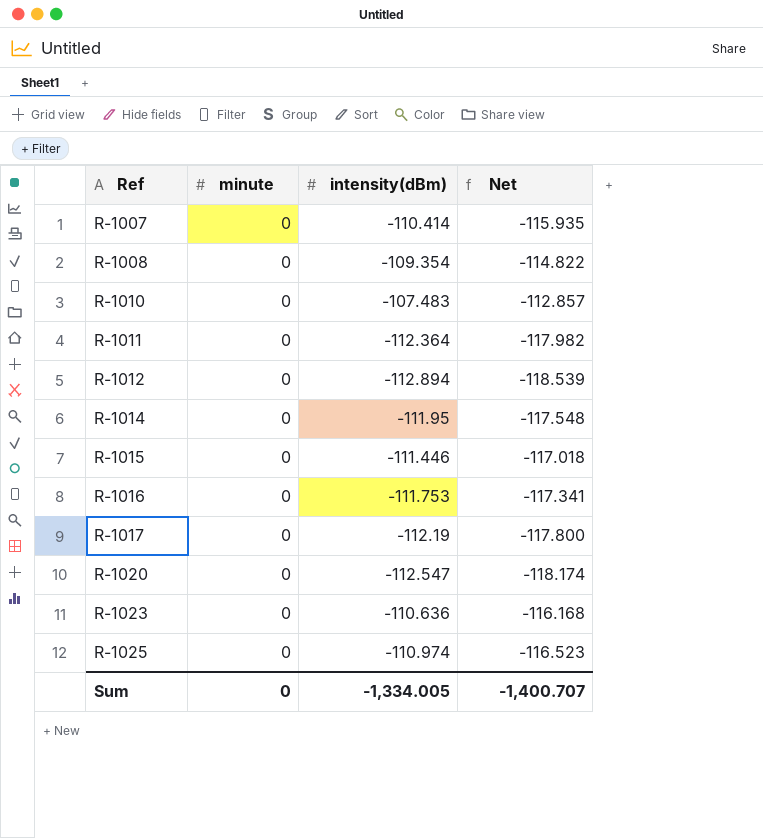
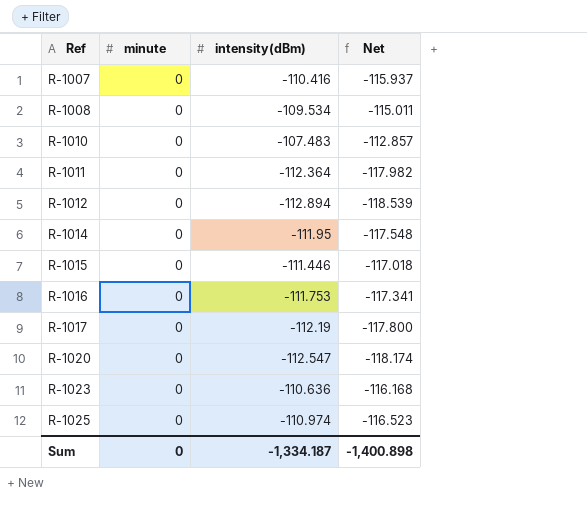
R-1007 | intensity(dBm): -110.414 -> -110.416
R-1007 | Net: -115.935 -> -115.937
R-1008 | intensity(dBm): -109.354 -> -109.534
R-1008 | Net: -114.822 -> -115.011
Sum | intensity(dBm): -1,334.005 -> -1,334.187
Sum | Net: -1,400.707 -> -1,400.898

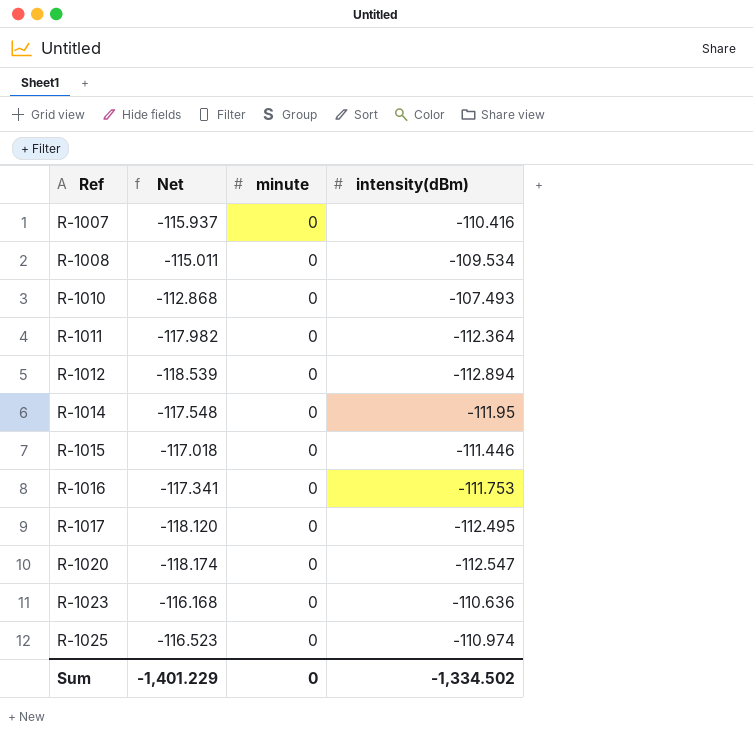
column Net | position: 4 -> 2
R-1010 | Net: -112.857 -> -112.868
R-1010 | intensity(dBm): -107.483 -> -107.493
R-1017 | Net: -117.800 -> -118.120
R-1017 | intensity(dBm): -112.19 -> -112.495
Sum | Net: -1,400.898 -> -1,401.229
Sum | intensity(dBm): -1,334.187 -> -1,334.502

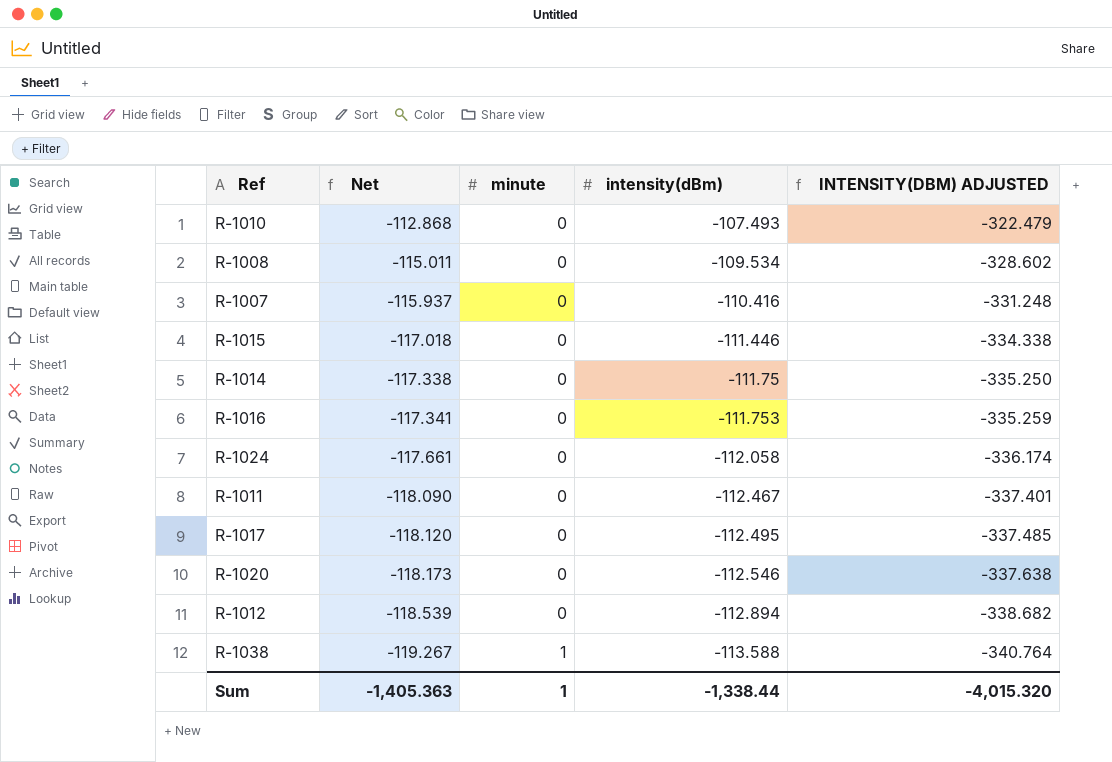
row order: Ref ascending -> Net descending
column INTENSITY(DBM) ADJUSTED | formula: none -> [intensity(dBm)] * 3
row R-1023: -116.168 | 0 | -110.636 -> none
row R-1025: -116.523 | 0 | -110.974 -> none
R-1014 | Net: -117.548 -> -117.338
R-1014 | intensity(dBm): -111.95 -> -111.75
row R-1024: none -> -117.661 | 0 | -112.058 | -336.174
R-1011 | Net: -117.982 -> -118.090
R-1011 | intensity(dBm): -112.364 -> -112.467
R-1020 | Net: -118.174 -> -118.173
R-1020 | intensity(dBm): -112.547 -> -112.546
row R-1038: none -> -119.267 | 1 | -113.588 | -340.764
Sum | Net: -1,401.229 -> -1,405.363
Sum | minute: 0 -> 1
Sum | intensity(dBm): -1,334.502 -> -1,338.44

